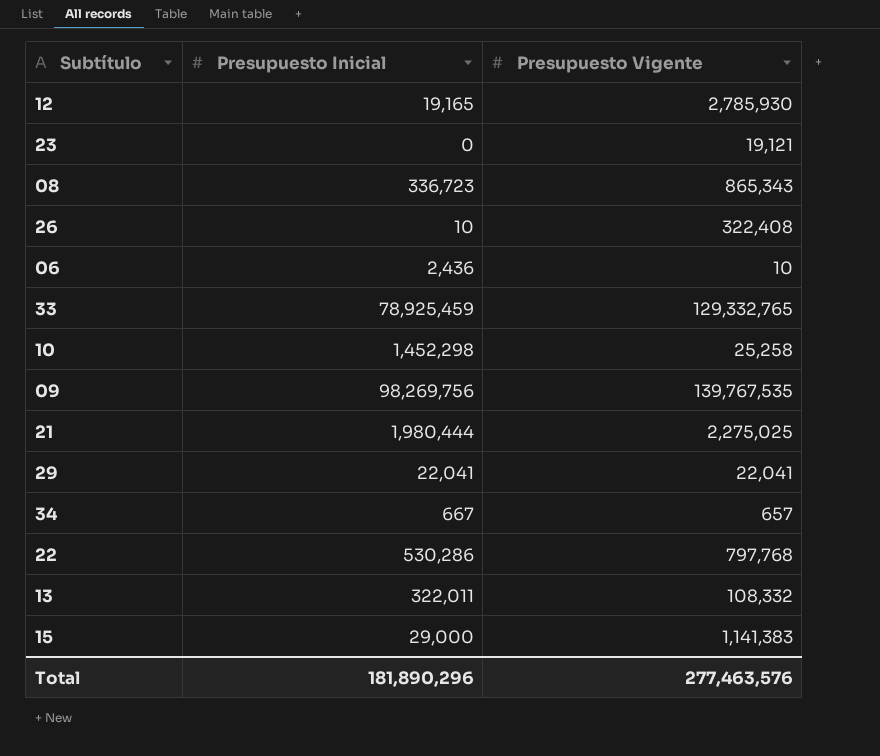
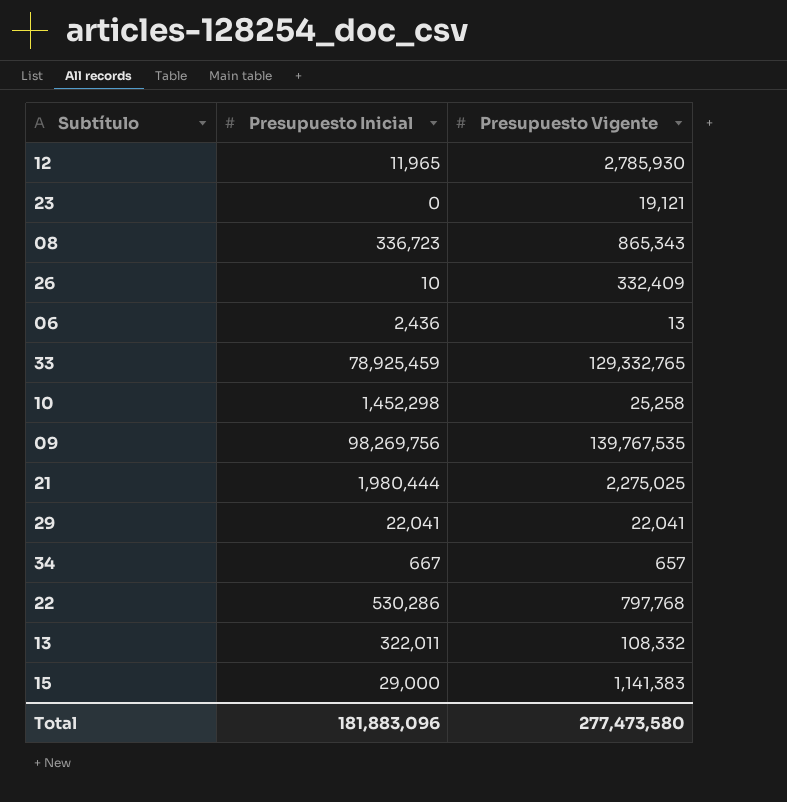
12 | Presupuesto Inicial: 19,165 -> 11,965
26 | Presupuesto Vigente: 322,408 -> 332,409
06 | Presupuesto Vigente: 10 -> 13
Total | Presupuesto Inicial: 181,890,296 -> 181,883,096
Total | Presupuesto Vigente: 277,463,576 -> 277,473,580

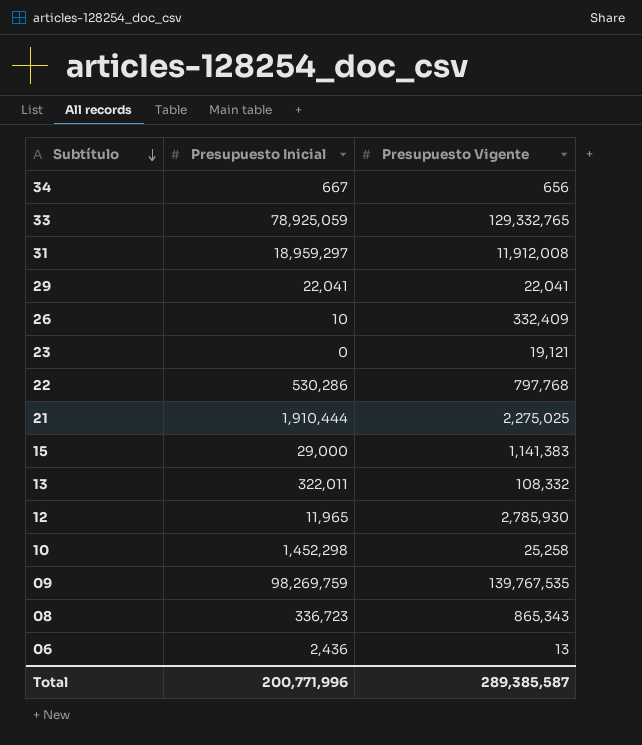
row order: none -> Subtítulo descending
34 | Presupuesto Vigente: 657 -> 656
33 | Presupuesto Inicial: 78,925,459 -> 78,925,059
row 31: none -> 18,959,297 | 11,912,008
21 | Presupuesto Inicial: 1,980,444 -> 1,910,444
09 | Presupuesto Inicial: 98,269,756 -> 98,269,759
Total | Presupuesto Inicial: 181,883,096 -> 200,771,996
Total | Presupuesto Vigente: 277,473,580 -> 289,385,587

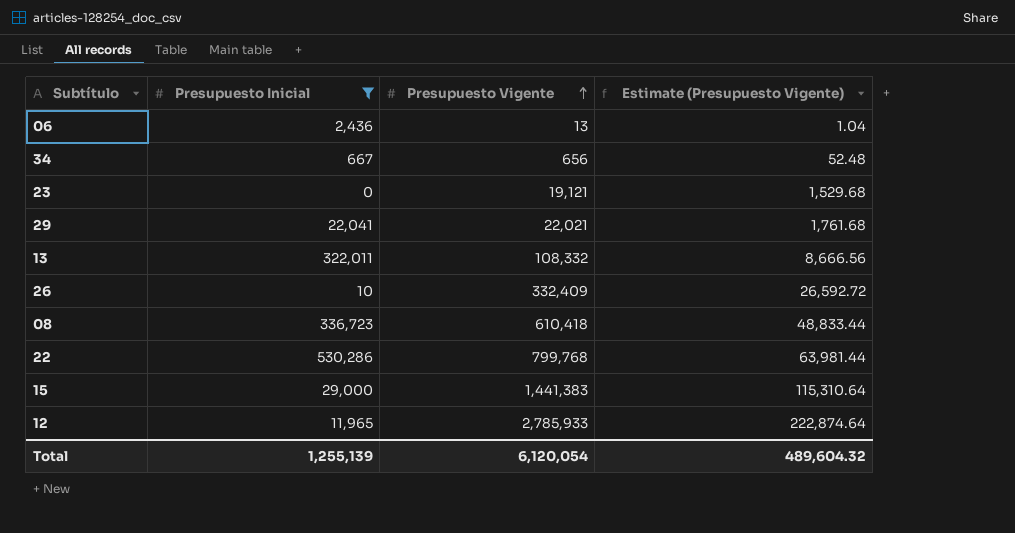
filter: none -> Presupuesto Inicial <= 530,286
row order: Subtítulo descending -> Presupuesto Vigente ascending
column Estimate (Presupuesto Vigente) | formula: none -> [Presupuesto Vigente] * 0.08
29 | Presupuesto Vigente: 22,041 -> 22,021
08 | Presupuesto Vigente: 865,343 -> 610,418
22 | Presupuesto Vigente: 797,768 -> 799,768
15 | Presupuesto Vigente: 1,141,383 -> 1,441,383
12 | Presupuesto Vigente: 2,785,930 -> 2,785,933
Total | Presupuesto Inicial: 200,771,996 -> 1,255,139
Total | Presupuesto Vigente: 289,385,587 -> 6,120,054

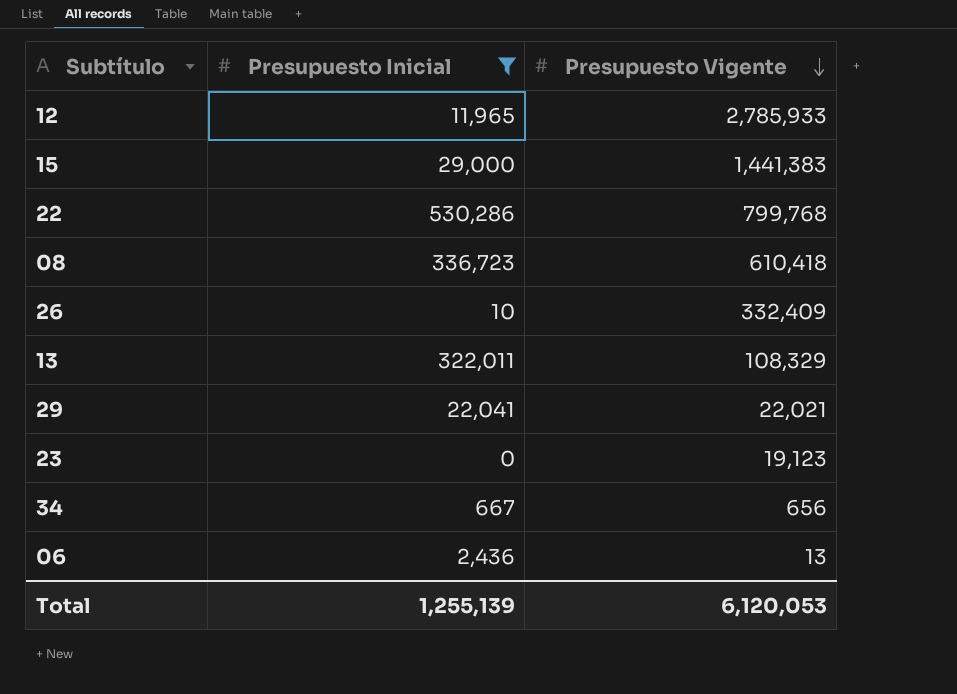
row order: Presupuesto Vigente ascending -> Presupuesto Vigente descending
column Estimate (Presupuesto Vigente) | formula: [Presupuesto Vigente] * 0.08 -> none
13 | Presupuesto Vigente: 108,332 -> 108,329
23 | Presupuesto Vigente: 19,121 -> 19,123
Total | Presupuesto Vigente: 6,120,054 -> 6,120,053

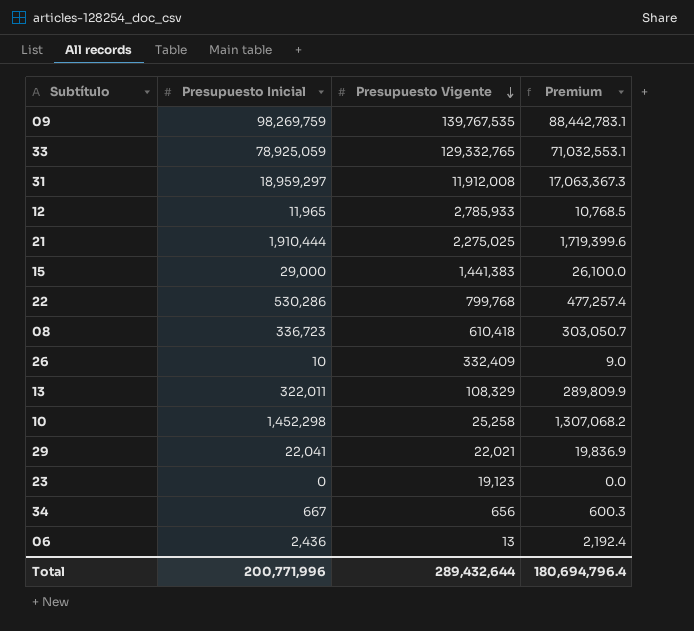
filter: Presupuesto Inicial <= 530,286 -> none
column Premium | formula: none -> [Presupuesto Inicial] * 0.9
Total | Presupuesto Inicial: 1,255,139 -> 200,771,996
Total | Presupuesto Vigente: 6,120,053 -> 289,432,644

